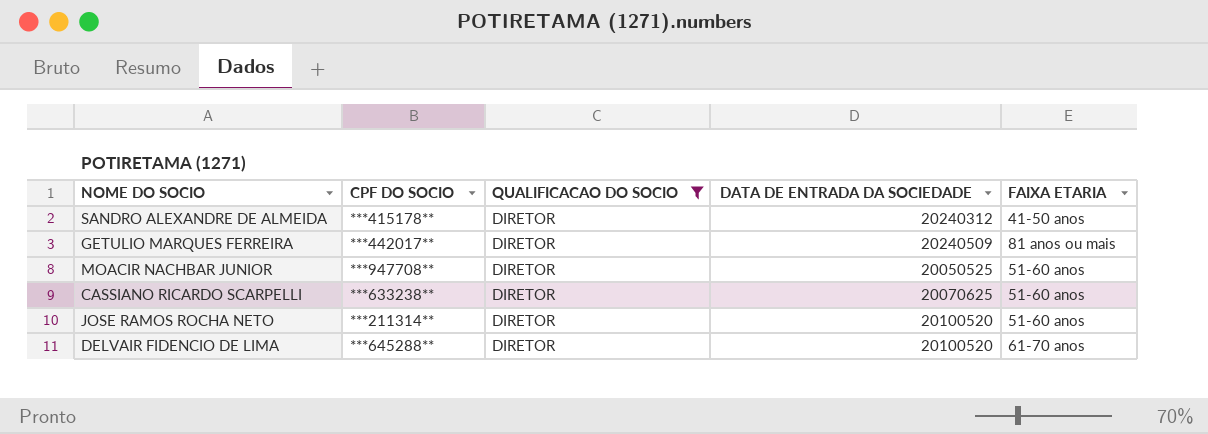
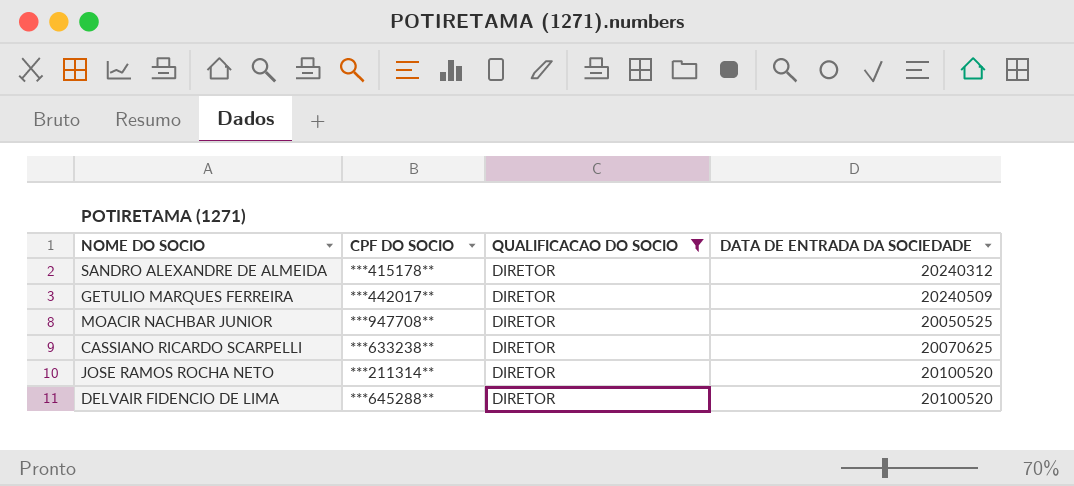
column FAIXA ETARIA | position: 5 -> none

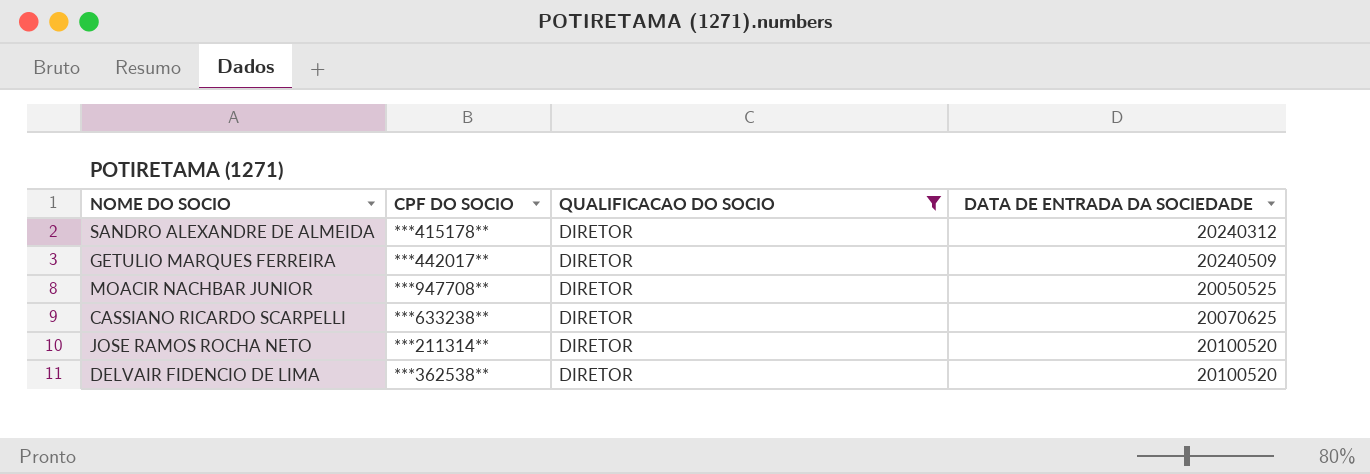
DELVAIR FIDENCIO DE LIMA | CPF DO SOCIO: ***645288** -> ***362538**

